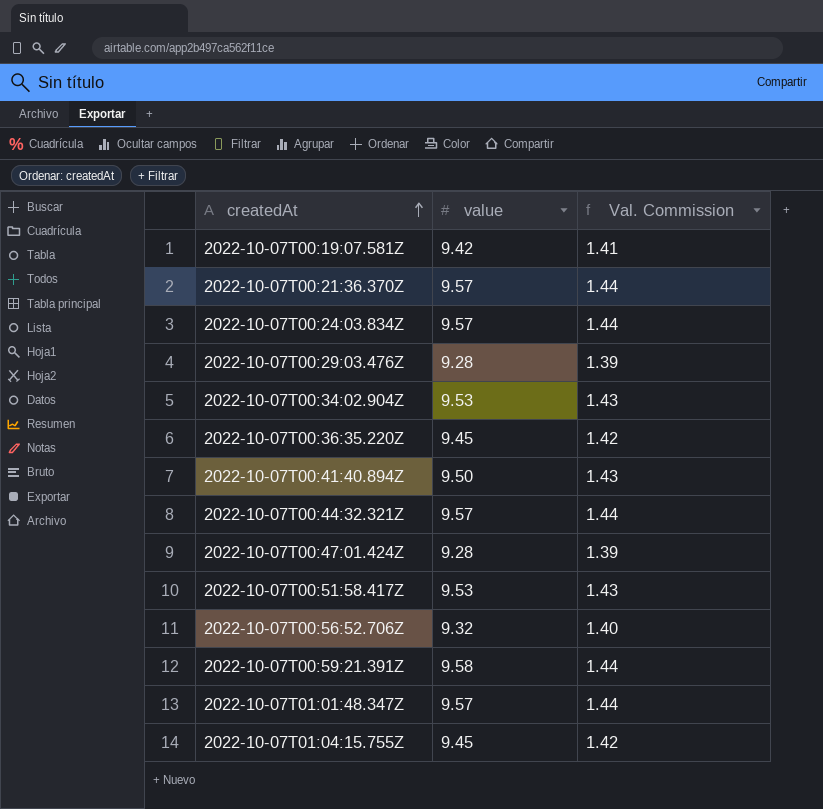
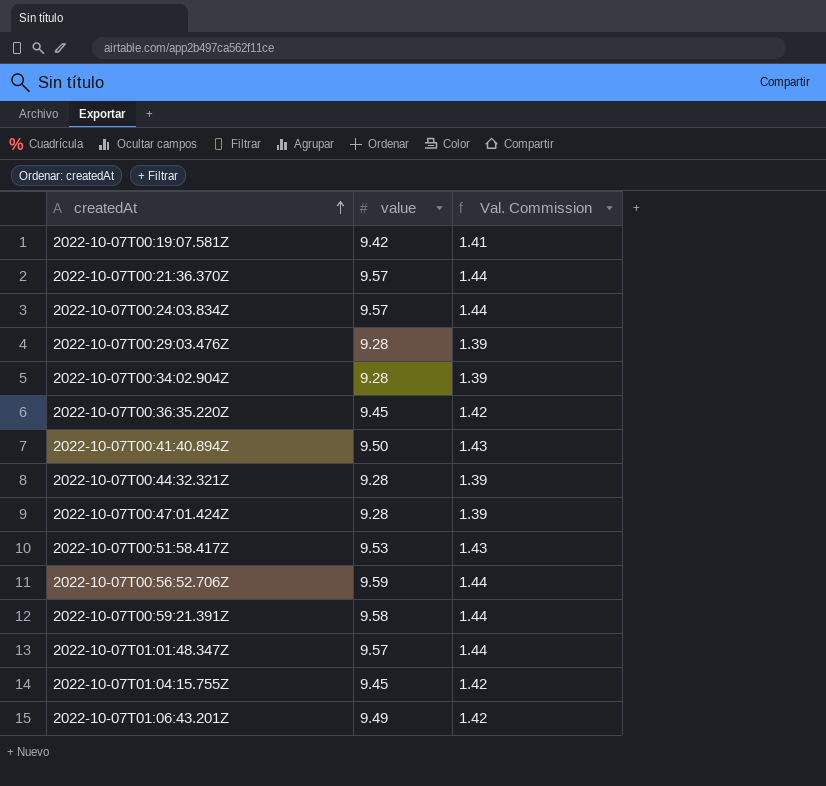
2022-10-07T00:34:02.904Z | value: 9.53 -> 9.28
2022-10-07T00:34:02.904Z | Val. Commission: 1.43 -> 1.39
2022-10-07T00:44:32.321Z | value: 9.57 -> 9.28
2022-10-07T00:44:32.321Z | Val. Commission: 1.44 -> 1.39
2022-10-07T00:56:52.706Z | value: 9.32 -> 9.59
2022-10-07T00:56:52.706Z | Val. Commission: 1.40 -> 1.44
row 2022-10-07T01:06:43.201Z: none -> 9.49 | 1.42

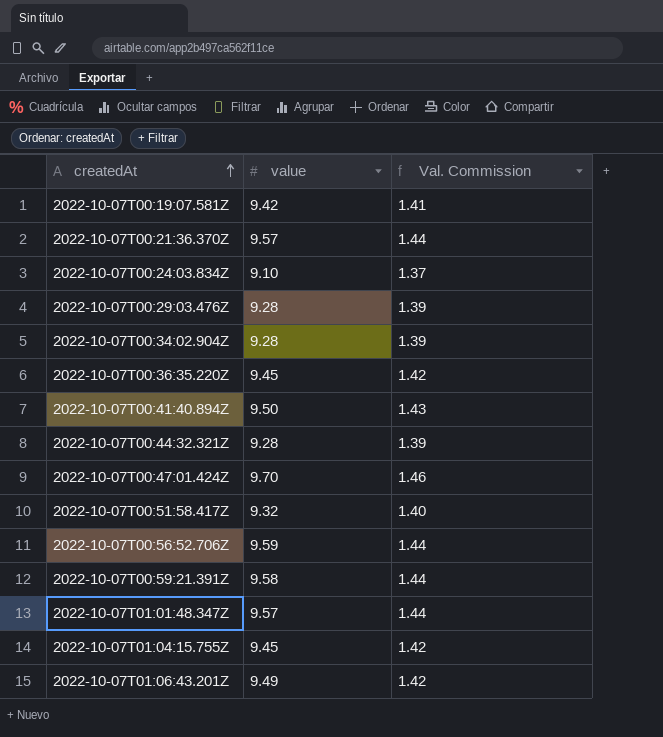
2022-10-07T00:24:03.834Z | value: 9.57 -> 9.10
2022-10-07T00:24:03.834Z | Val. Commission: 1.44 -> 1.37
2022-10-07T00:47:01.424Z | value: 9.28 -> 9.70
2022-10-07T00:47:01.424Z | Val. Commission: 1.39 -> 1.46
2022-10-07T00:51:58.417Z | value: 9.53 -> 9.32
2022-10-07T00:51:58.417Z | Val. Commission: 1.43 -> 1.40

